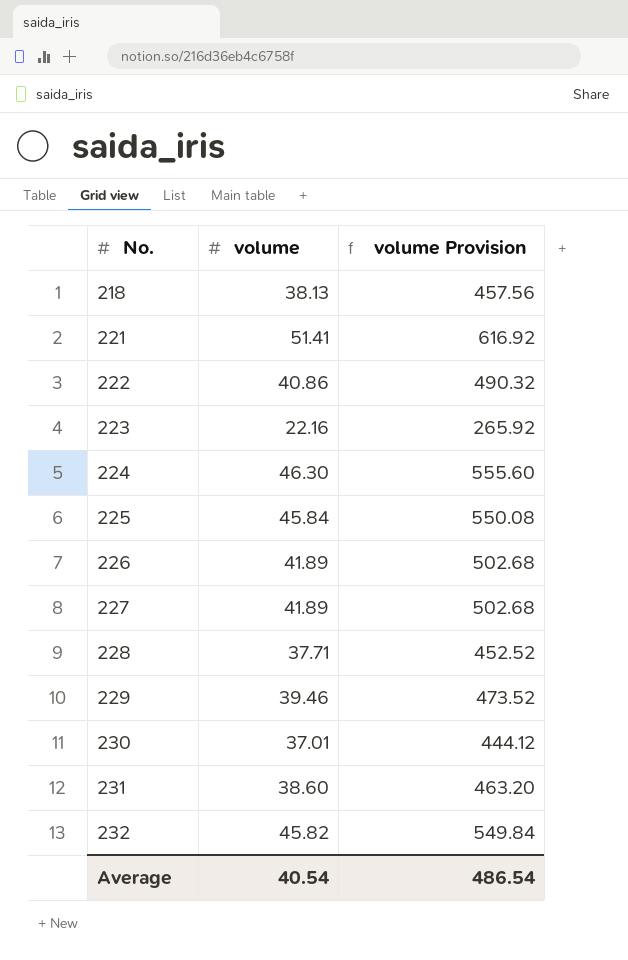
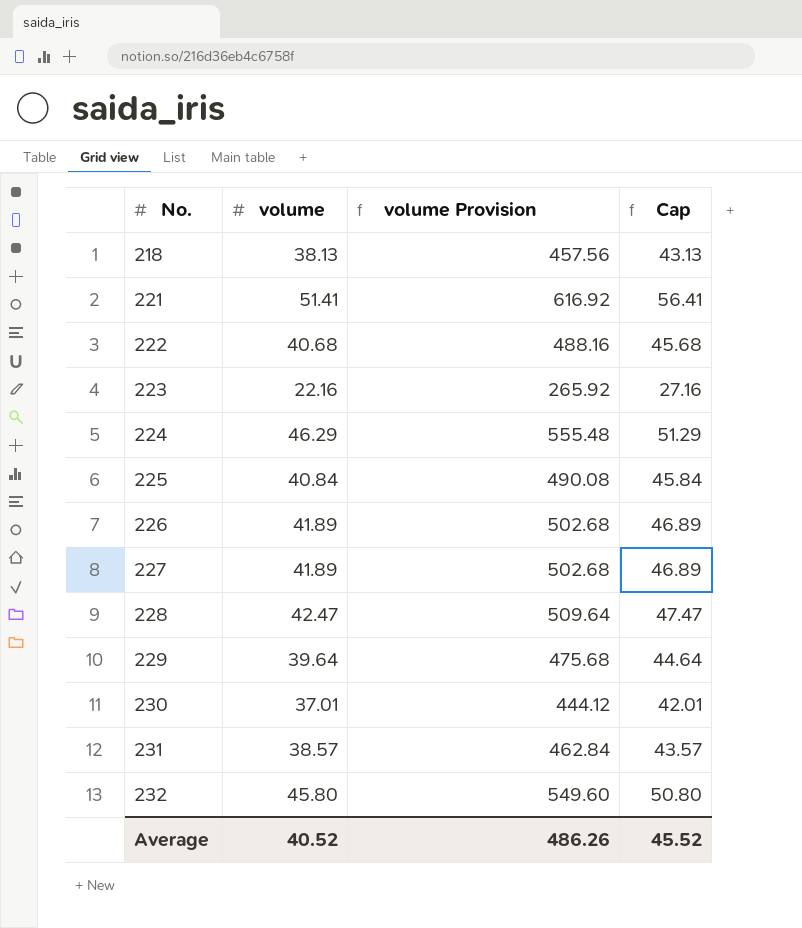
column Cap | formula: none -> [volume] + 5
222 | volume: 40.86 -> 40.68
222 | volume Provision: 490.32 -> 488.16
224 | volume: 46.30 -> 46.29
224 | volume Provision: 555.60 -> 555.48
225 | volume: 45.84 -> 40.84
225 | volume Provision: 550.08 -> 490.08
228 | volume: 37.71 -> 42.47
228 | volume Provision: 452.52 -> 509.64
229 | volume: 39.46 -> 39.64
229 | volume Provision: 473.52 -> 475.68
231 | volume: 38.60 -> 38.57
231 | volume Provision: 463.20 -> 462.84
232 | volume: 45.82 -> 45.80
232 | volume Provision: 549.84 -> 549.60
Average | volume: 40.54 -> 40.52
Average | volume Provision: 486.54 -> 486.26

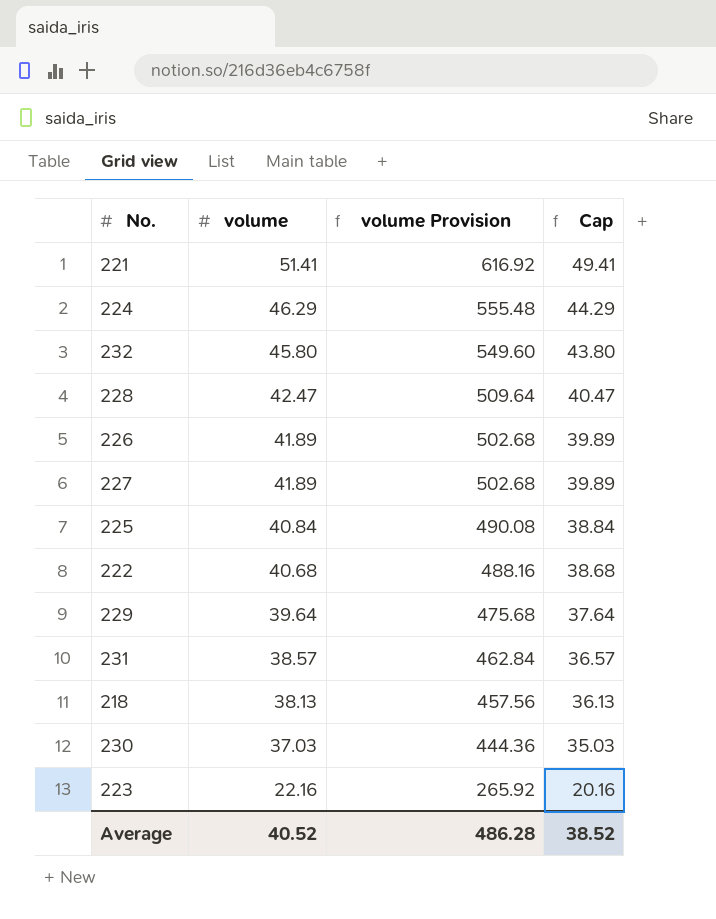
row order: No. ascending -> volume descending
column Cap | formula: [volume] + 5 -> [volume] - 2
230 | volume: 37.01 -> 37.03
230 | volume Provision: 444.12 -> 444.36
Average | volume Provision: 486.26 -> 486.28
Average | Cap: 45.52 -> 38.52

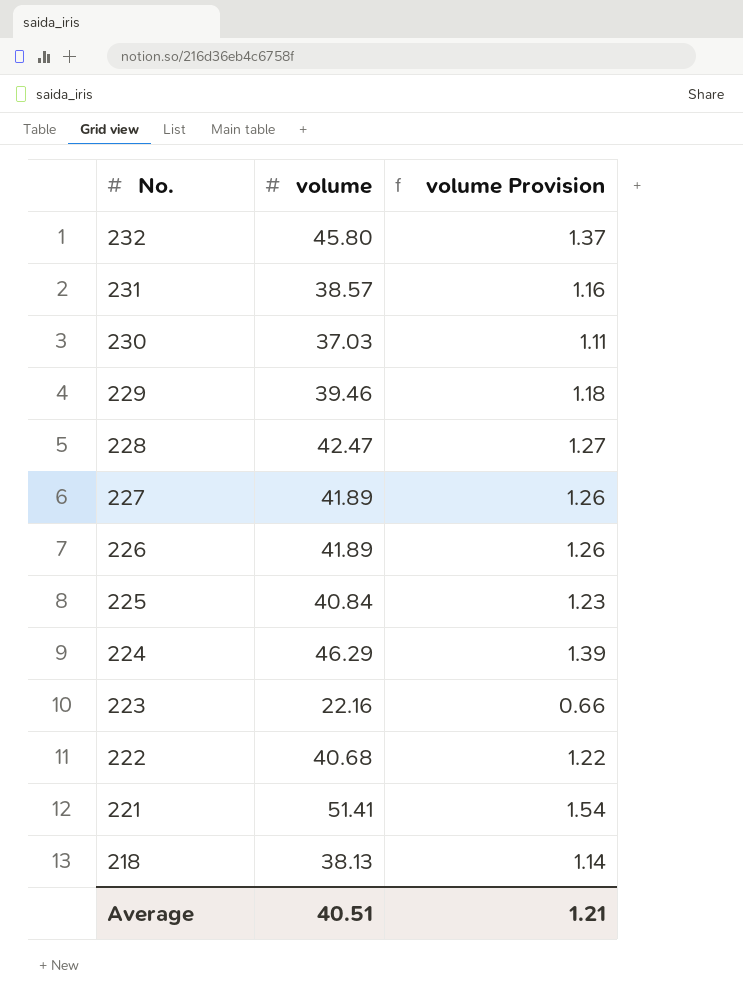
row order: volume descending -> No. descending
column Cap | formula: [volume] - 2 -> none
column volume Provision | formula: [volume] * 12 -> [volume] * 0.03
229 | volume: 39.64 -> 39.46
Average | volume: 40.52 -> 40.51
Average | volume Provision: 486.28 -> 1.21

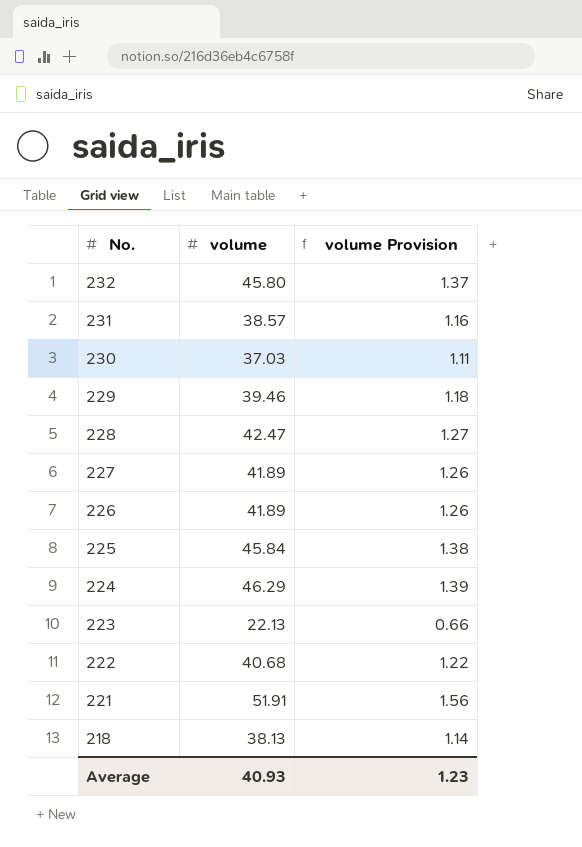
225 | volume: 40.84 -> 45.84
225 | volume Provision: 1.23 -> 1.38
223 | volume: 22.16 -> 22.13
221 | volume: 51.41 -> 51.91
221 | volume Provision: 1.54 -> 1.56
Average | volume: 40.51 -> 40.93
Average | volume Provision: 1.21 -> 1.23

